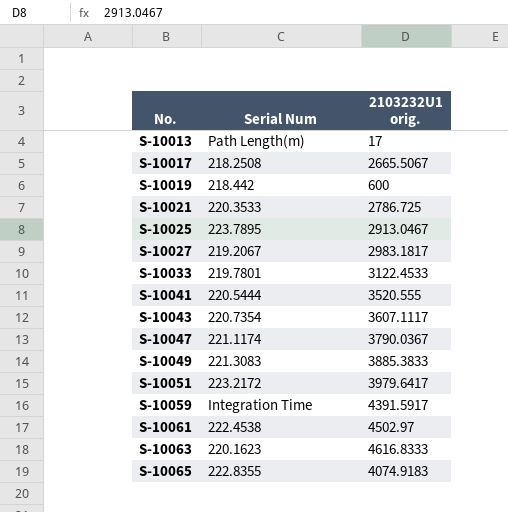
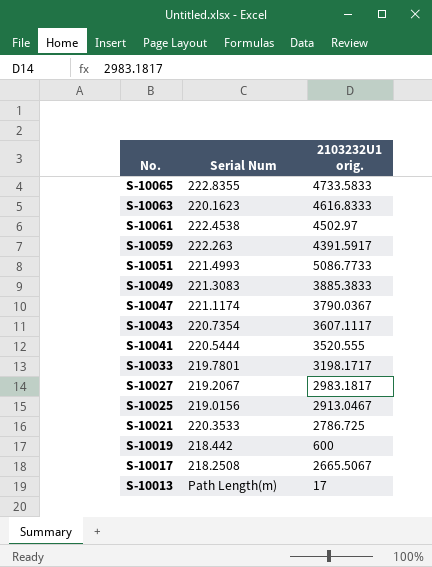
row order: No. ascending -> No. descending
S-10065 | 2103232U1 orig.: 4074.9183 -> 4733.5833
S-10059 | Serial Num: Integration Time -> 222.263
S-10051 | Serial Num: 223.2172 -> 221.4993
S-10051 | 2103232U1 orig.: 3979.6417 -> 5086.7733
S-10033 | 2103232U1 orig.: 3122.4533 -> 3198.1717
S-10025 | Serial Num: 223.7895 -> 219.0156

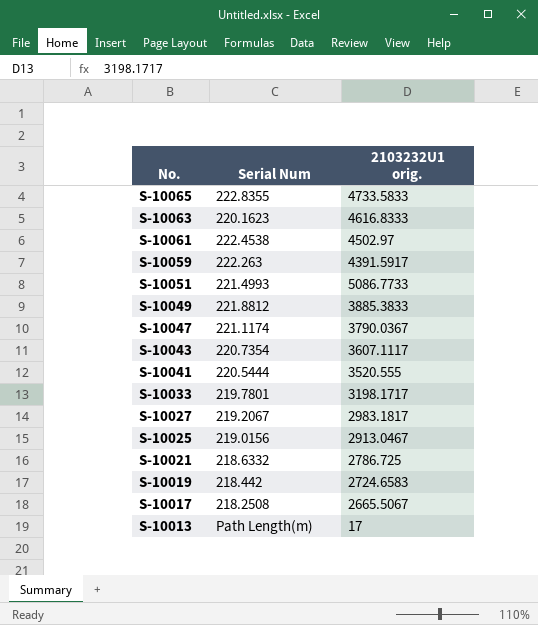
S-10049 | Serial Num: 221.3083 -> 221.8812
S-10021 | Serial Num: 220.3533 -> 218.6332
S-10019 | 2103232U1 orig.: 600 -> 2724.6583

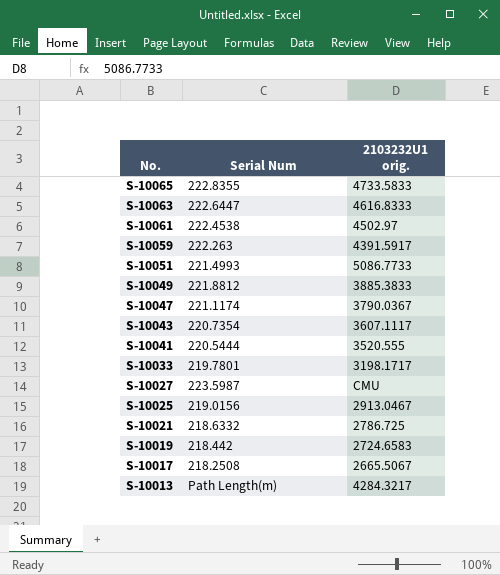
S-10063 | Serial Num: 220.1623 -> 222.6447
S-10027 | Serial Num: 219.2067 -> 223.5987
S-10027 | 2103232U1 orig.: 2983.1817 -> CMU
S-10013 | 2103232U1 orig.: 17 -> 4284.3217

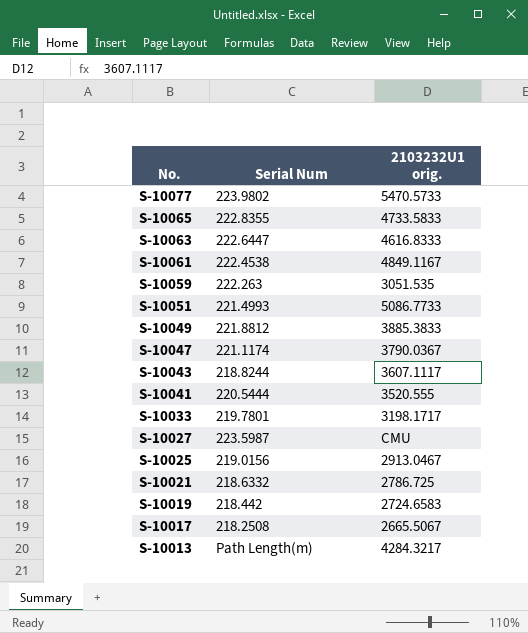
row S-10077: none -> 223.9802 | 5470.5733
S-10061 | 2103232U1 orig.: 4502.97 -> 4849.1167
S-10059 | 2103232U1 orig.: 4391.5917 -> 3051.535
S-10043 | Serial Num: 220.7354 -> 218.8244

